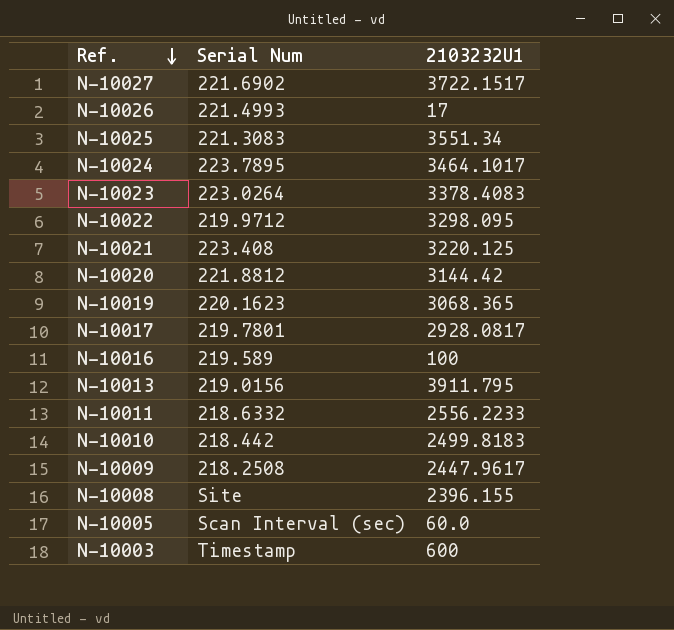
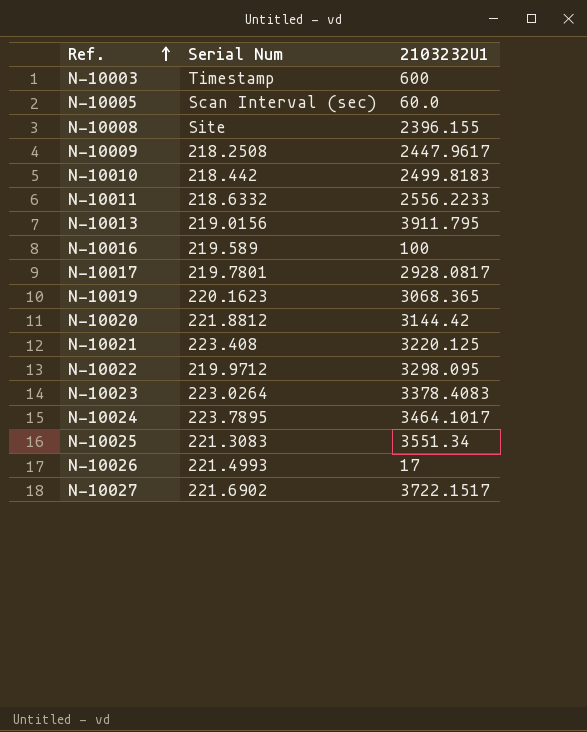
row order: Ref. descending -> Ref. ascending

